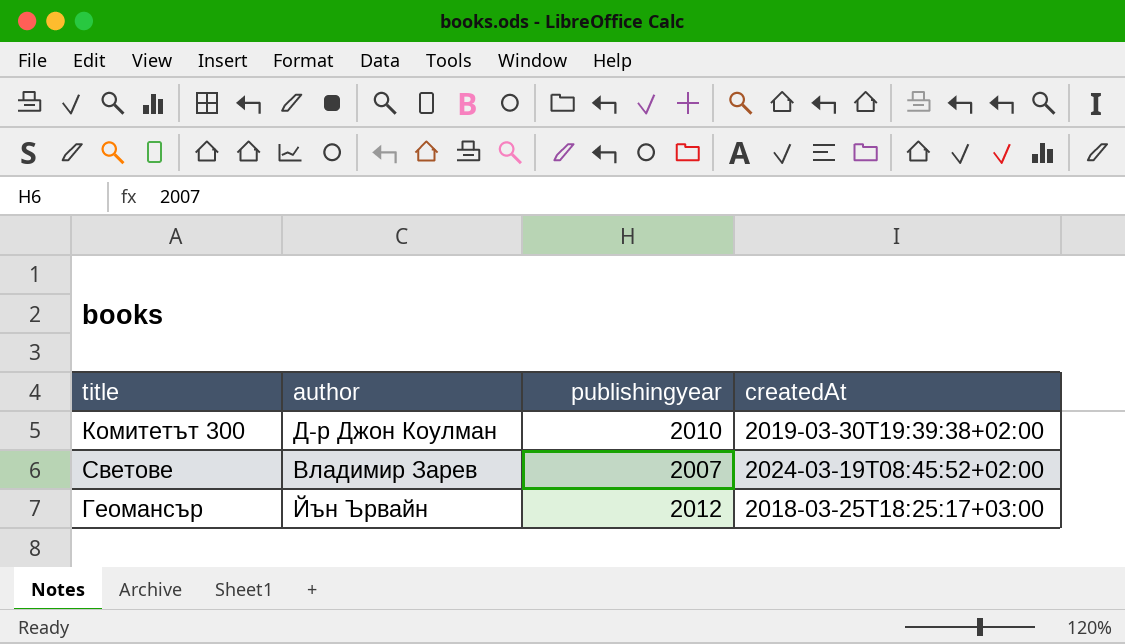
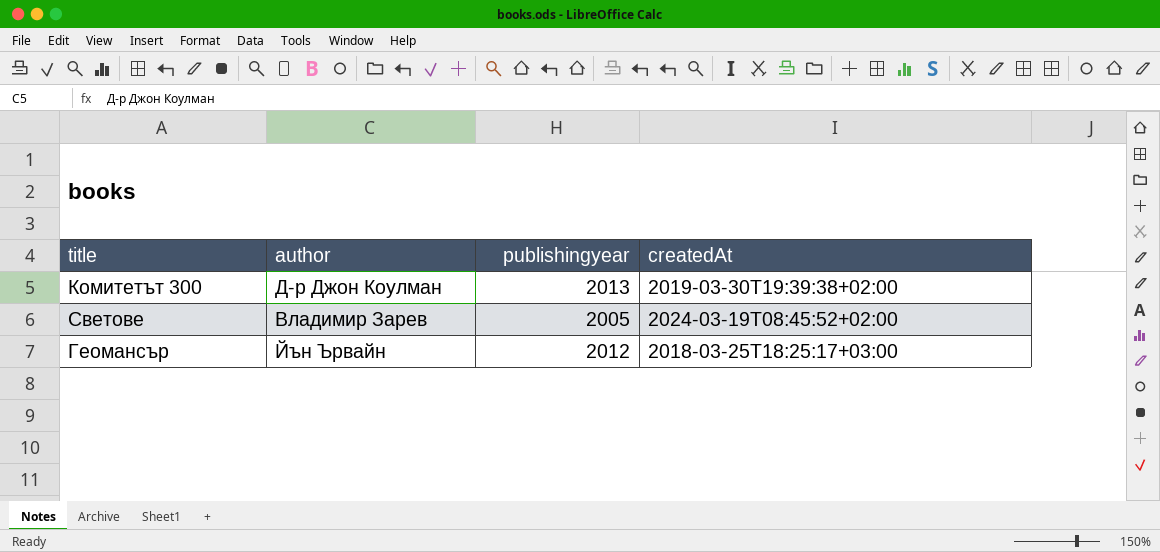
Комитетът 300 | publishingyear: 2010 -> 2013
Светове | publishingyear: 2007 -> 2005

